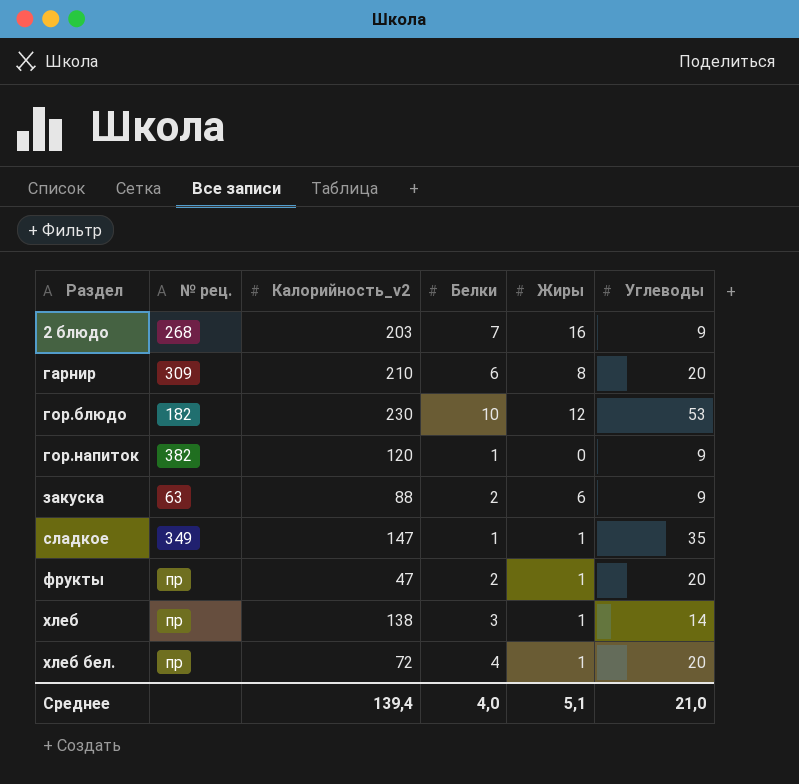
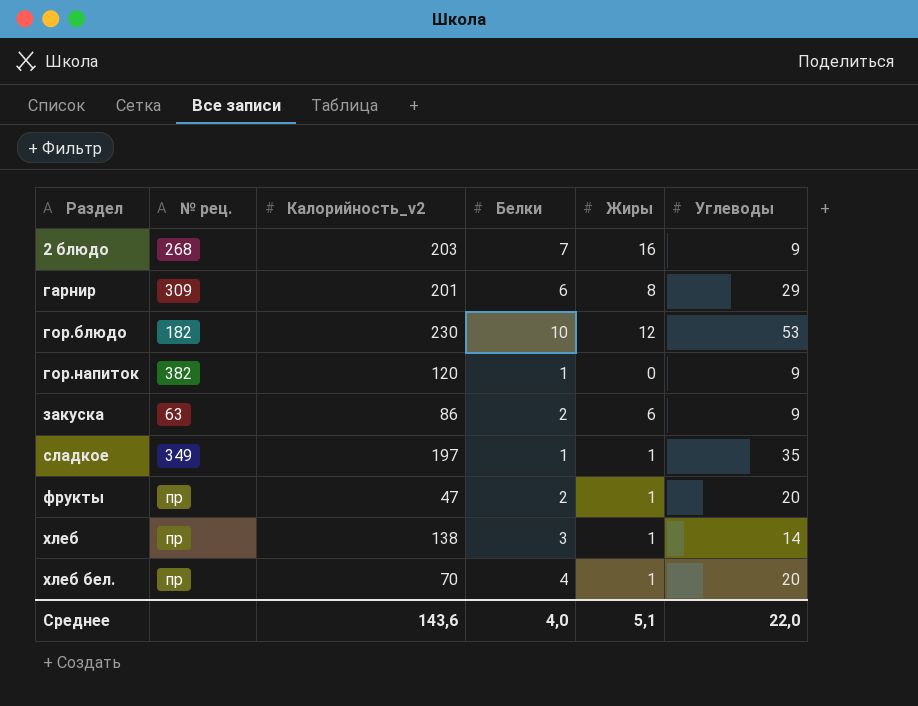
гарнир | Калорийность_v2: 210 -> 201
гарнир | Углеводы: 20 -> 29
закуска | Калорийность_v2: 88 -> 86
сладкое | Калорийность_v2: 147 -> 197
хлеб бел. | Калорийность_v2: 72 -> 70
Среднее | Калорийность_v2: 139,4 -> 143,6
Среднее | Углеводы: 21,0 -> 22,0

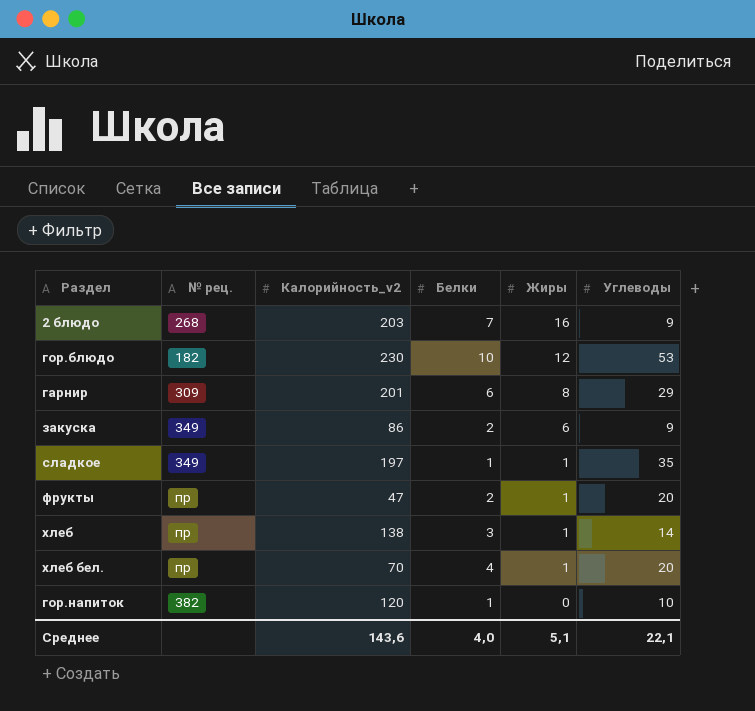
row order: Раздел ascending -> Жиры descending
закуска | № рец.: 63 -> 349
гор.напиток | Углеводы: 9 -> 10
Среднее | Углеводы: 22,0 -> 22,1

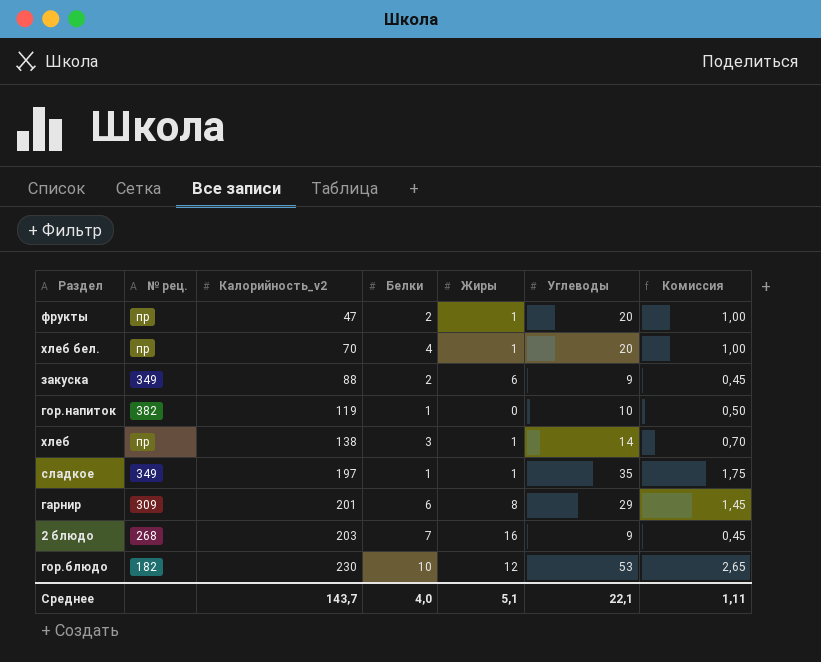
row order: Жиры descending -> Калорийность_v2 ascending
column Комиссия | formula: none -> [Углеводы] * 0,05
закуска | Калорийность_v2: 86 -> 88
гор.напиток | Калорийность_v2: 120 -> 119
Среднее | Калорийность_v2: 143,6 -> 143,7

